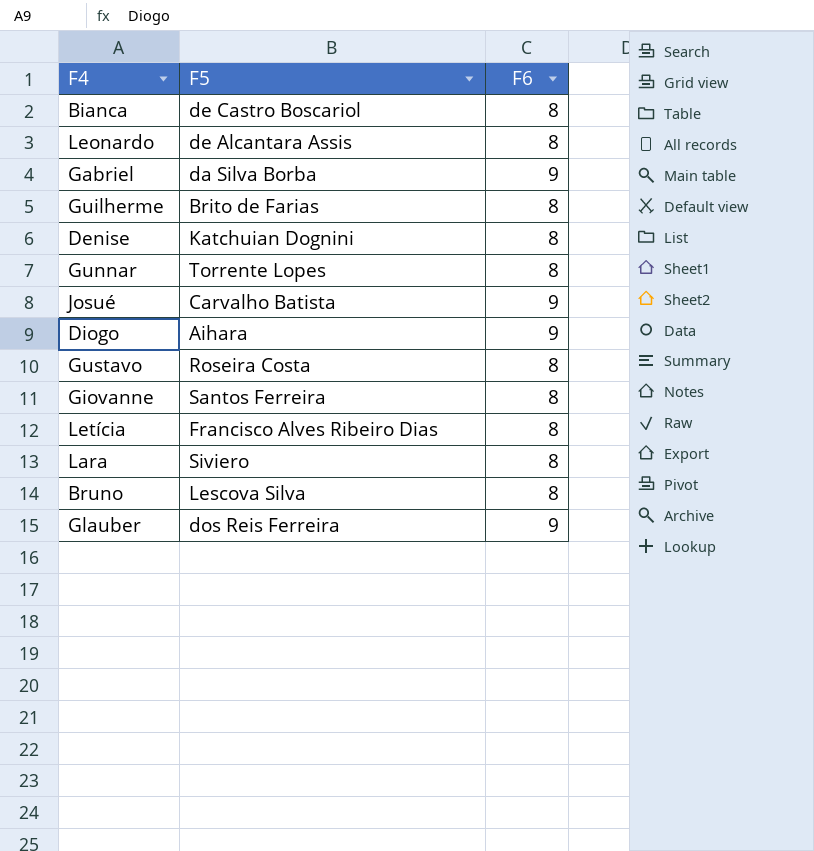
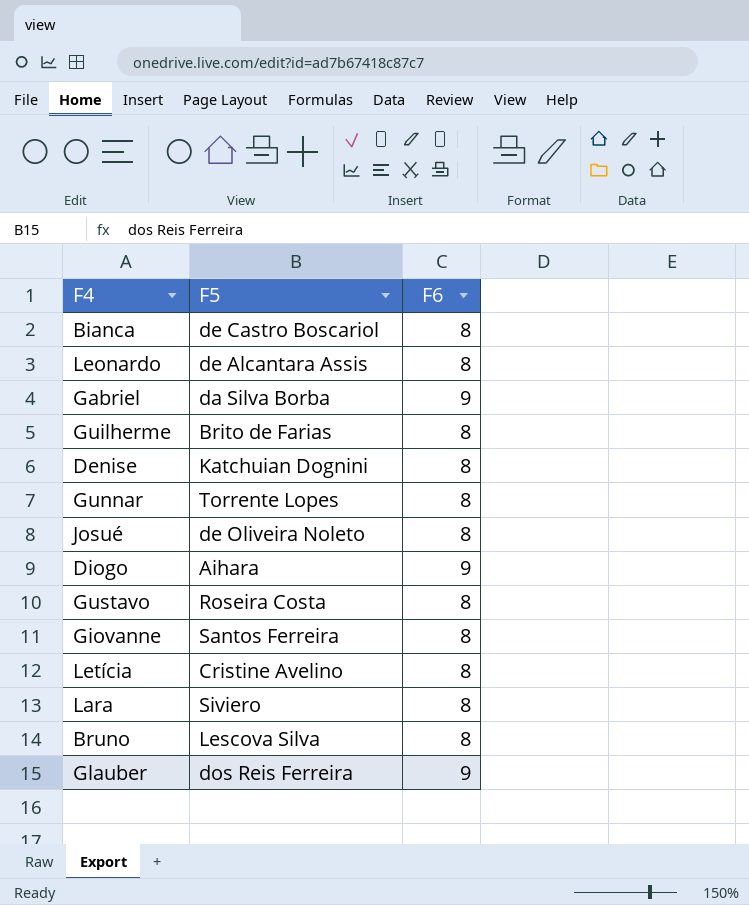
Josué | F5: Carvalho Batista -> de Oliveira Noleto
Josué | F6: 9 -> 8
Letícia | F5: Francisco Alves Ribeiro Dias -> Cristine Avelino

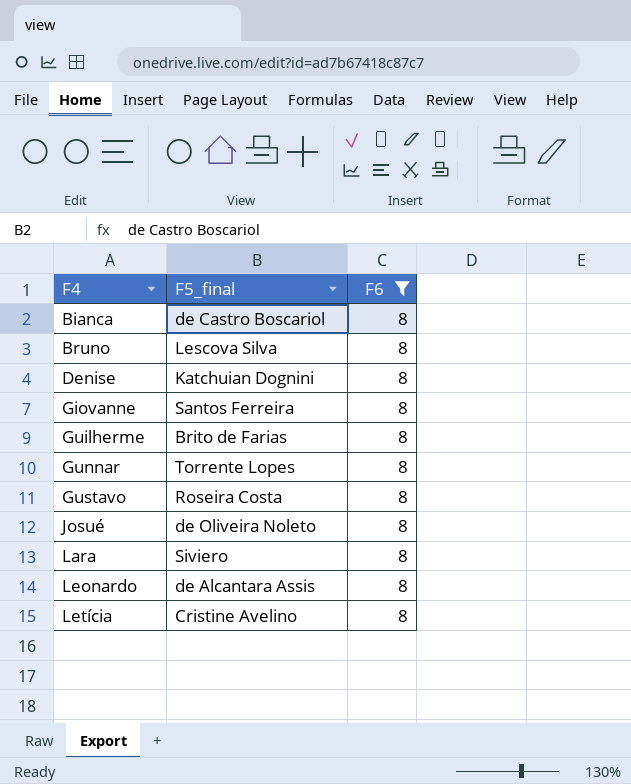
filter: none -> F6 = 8
row order: none -> F4 ascending
column name: F5 -> F5_final

